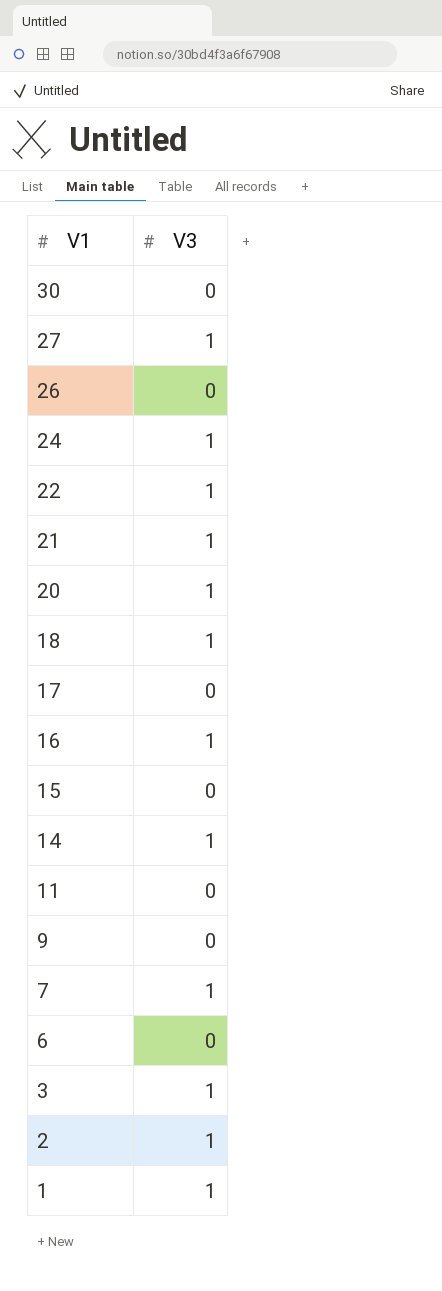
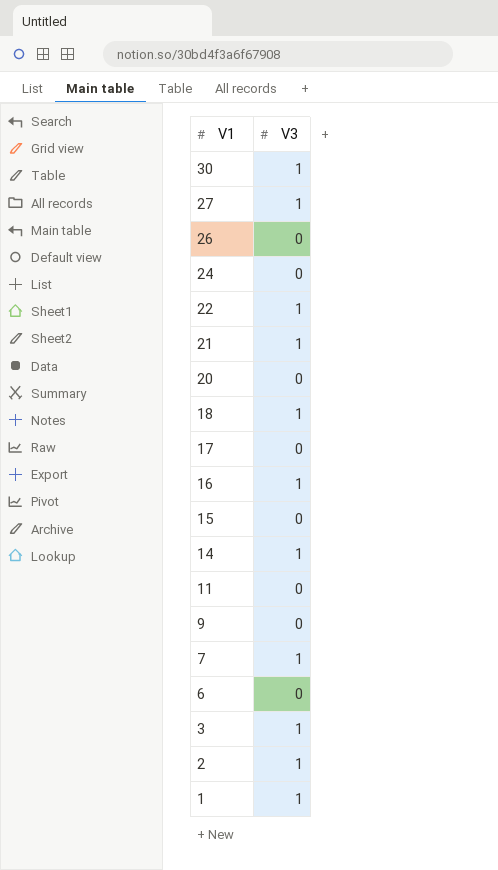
30 | V3: 0 -> 1
24 | V3: 1 -> 0
20 | V3: 1 -> 0

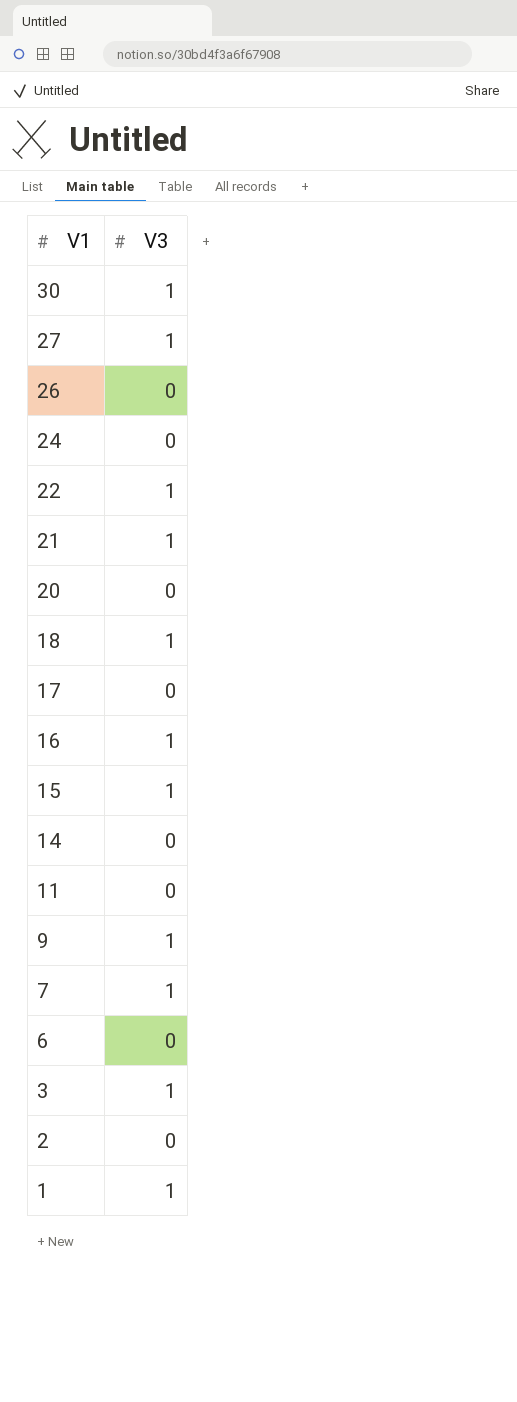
15 | V3: 0 -> 1
14 | V3: 1 -> 0
9 | V3: 0 -> 1
2 | V3: 1 -> 0

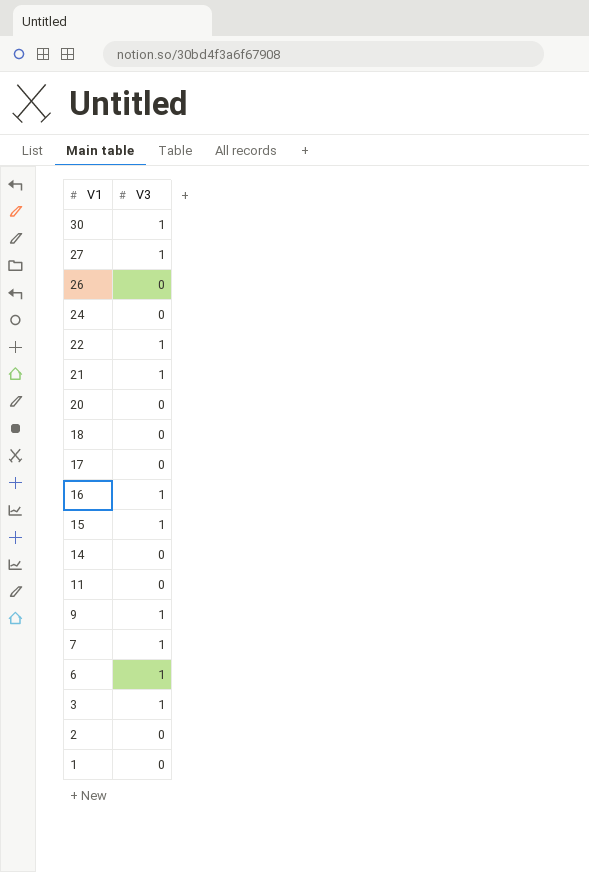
18 | V3: 1 -> 0
6 | V3: 0 -> 1
1 | V3: 1 -> 0

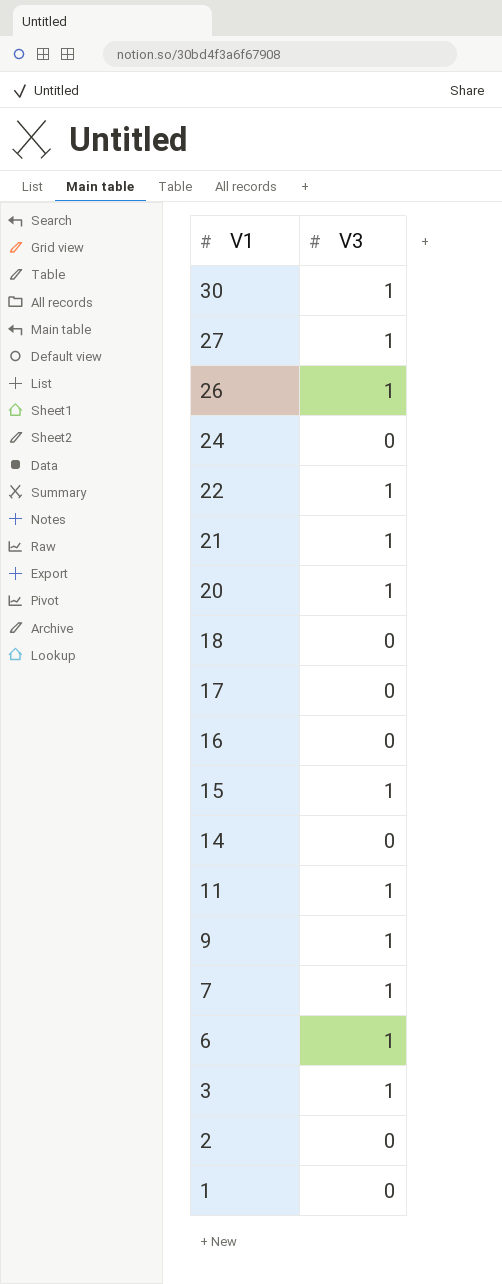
26 | V3: 0 -> 1
20 | V3: 0 -> 1
16 | V3: 1 -> 0
11 | V3: 0 -> 1

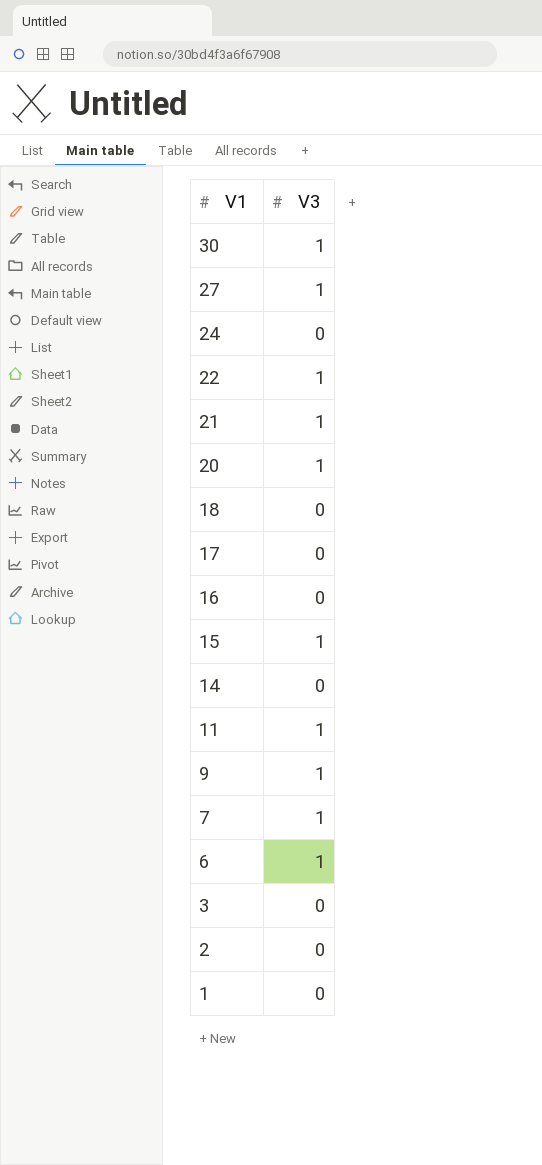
row 26: 1 -> none
3 | V3: 1 -> 0

